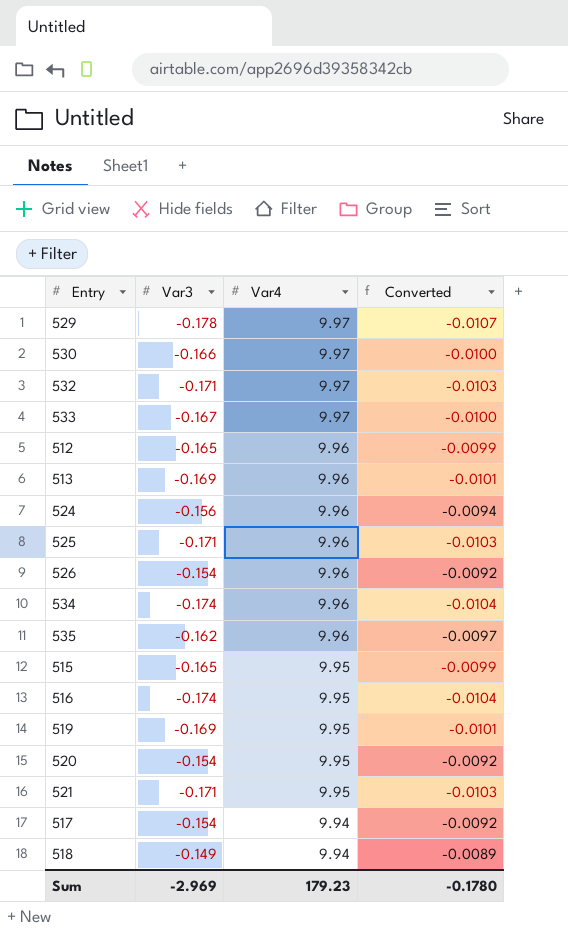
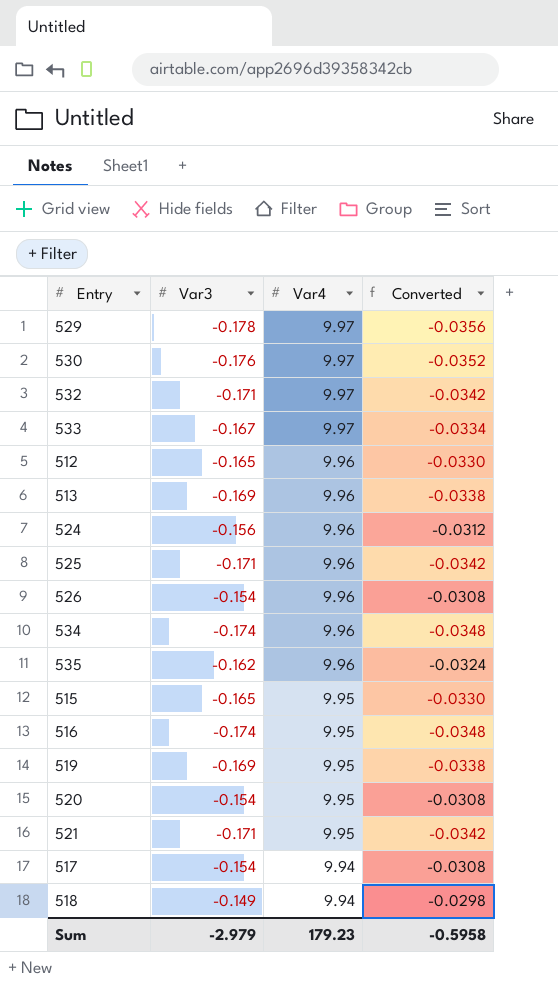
column Converted | formula: [Var3] * 0.06 -> [Var3] * 0.2
530 | Var3: -0.166 -> -0.176
Sum | Var3: -2.969 -> -2.979
Sum | Converted: -0.1780 -> -0.5958

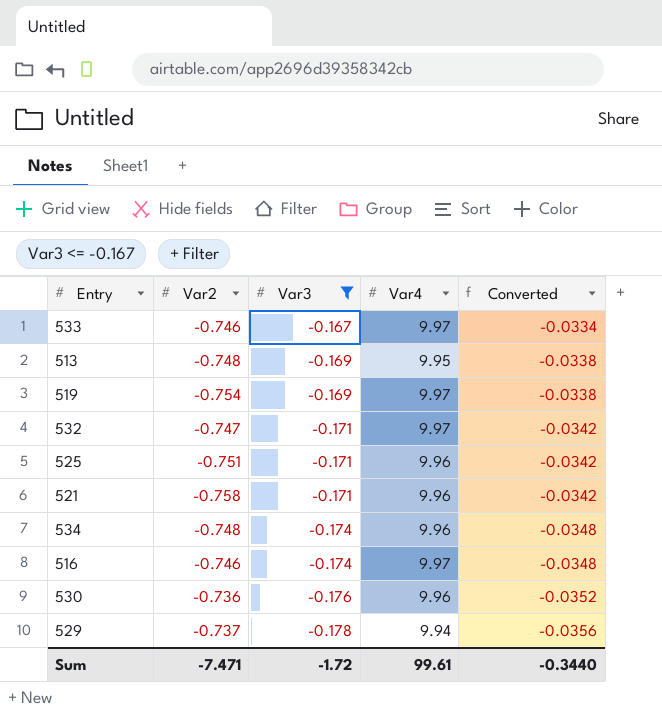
filter: none -> Var3 <= -0.167
row order: Var4 descending -> Var3 descending
column Var2 | position: none -> 2
513 | Var4: 9.96 -> 9.95
519 | Var4: 9.95 -> 9.97
521 | Var4: 9.95 -> 9.96
516 | Var4: 9.95 -> 9.97
530 | Var4: 9.97 -> 9.96
529 | Var4: 9.97 -> 9.94
Sum | Var3: -2.979 -> -1.72
Sum | Var4: 179.23 -> 99.61
Sum | Converted: -0.5958 -> -0.3440

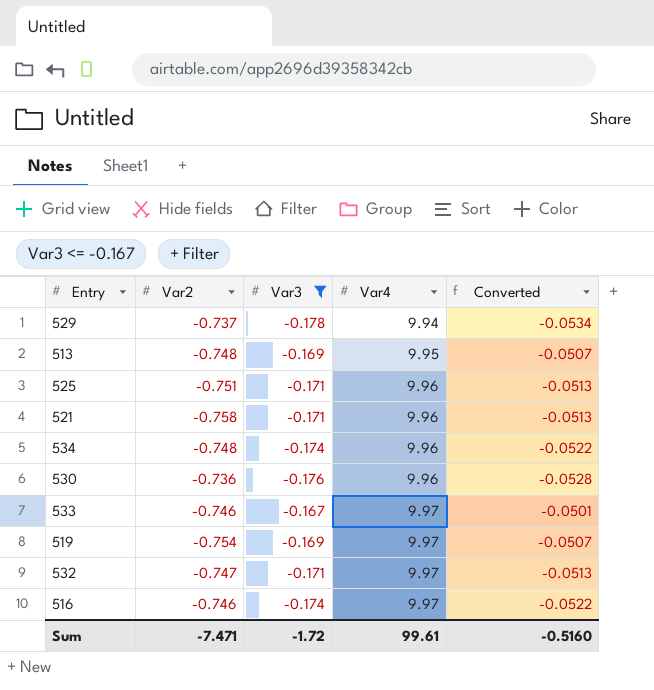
row order: Var3 descending -> Var4 ascending
column Converted | formula: [Var3] * 0.2 -> [Var3] * 0.3
Sum | Converted: -0.3440 -> -0.5160

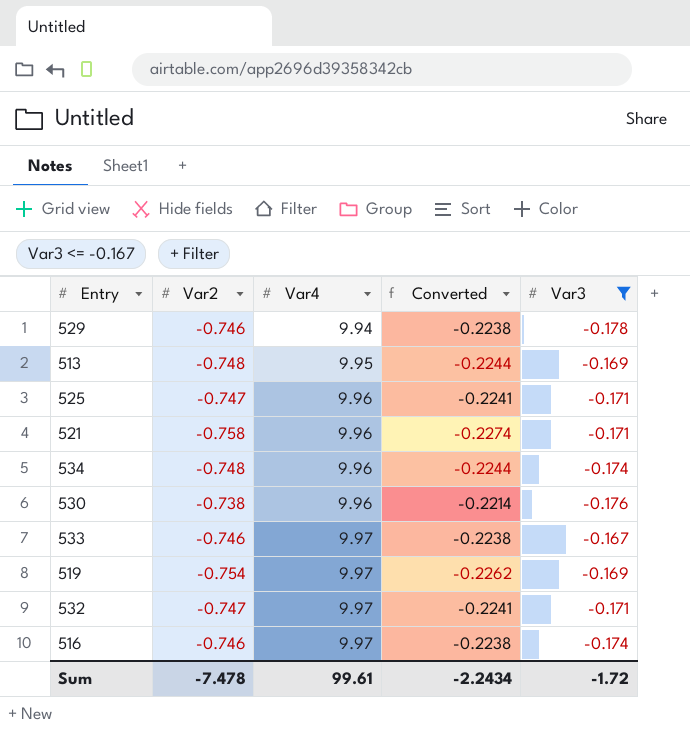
column Converted | formula: [Var3] * 0.3 -> [Var2] * 0.3
column Var3 | position: 3 -> 5
529 | Var2: -0.737 -> -0.746
525 | Var2: -0.751 -> -0.747
530 | Var2: -0.736 -> -0.738
Sum | Var2: -7.471 -> -7.478
Sum | Converted: -0.5160 -> -2.2434

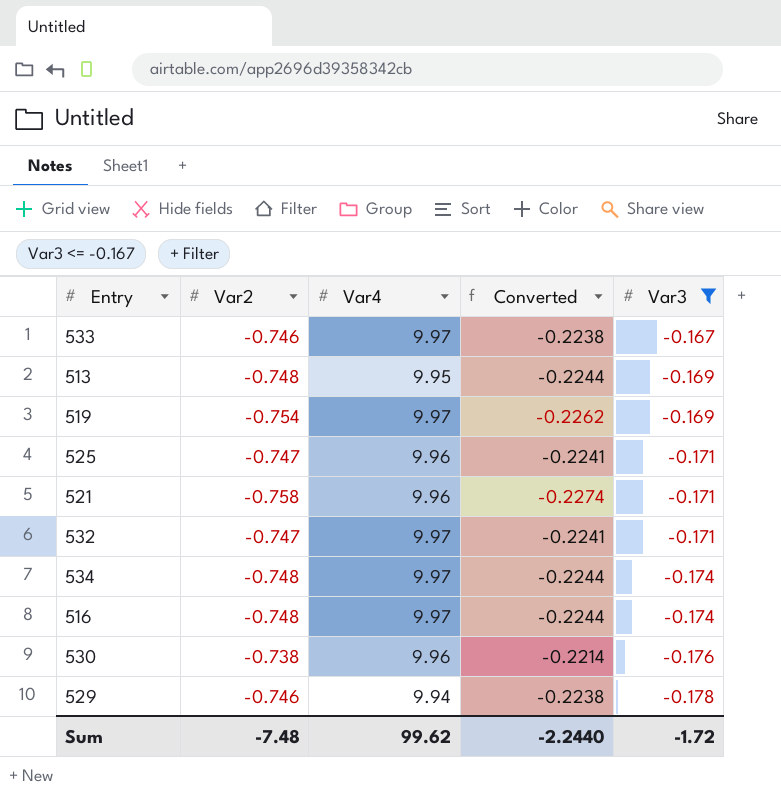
row order: Var4 ascending -> Var3 descending
534 | Var4: 9.96 -> 9.97
516 | Var2: -0.746 -> -0.748
516 | Converted: -0.2238 -> -0.2244
Sum | Var2: -7.478 -> -7.48
Sum | Var4: 99.61 -> 99.62
Sum | Converted: -2.2434 -> -2.2440

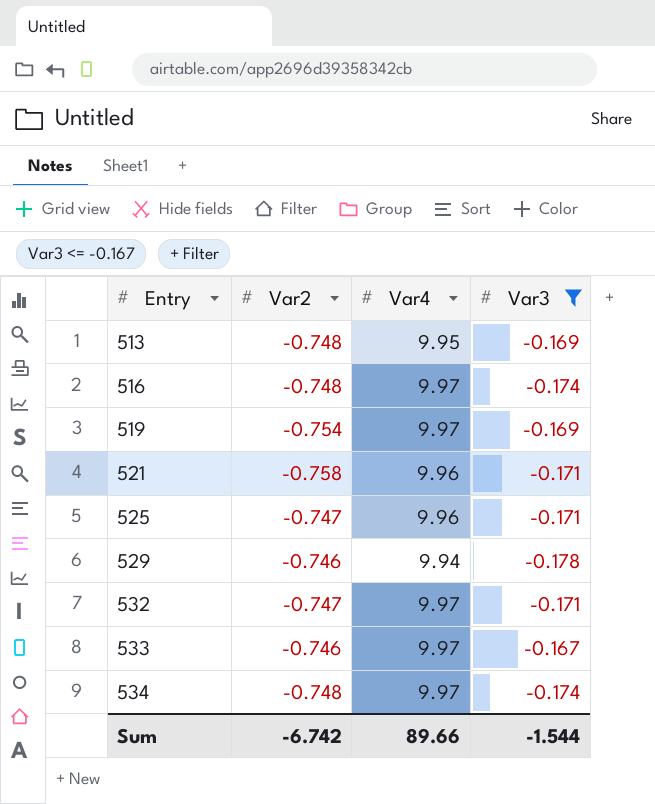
row order: Var3 descending -> Entry ascending
column Converted | formula: [Var2] * 0.3 -> none
row 530: -0.738 | 9.96 | -0.2214 | -0.176 -> none
Sum | Var2: -7.48 -> -6.742
Sum | Var4: 99.62 -> 89.66
Sum | Var3: -1.72 -> -1.544

